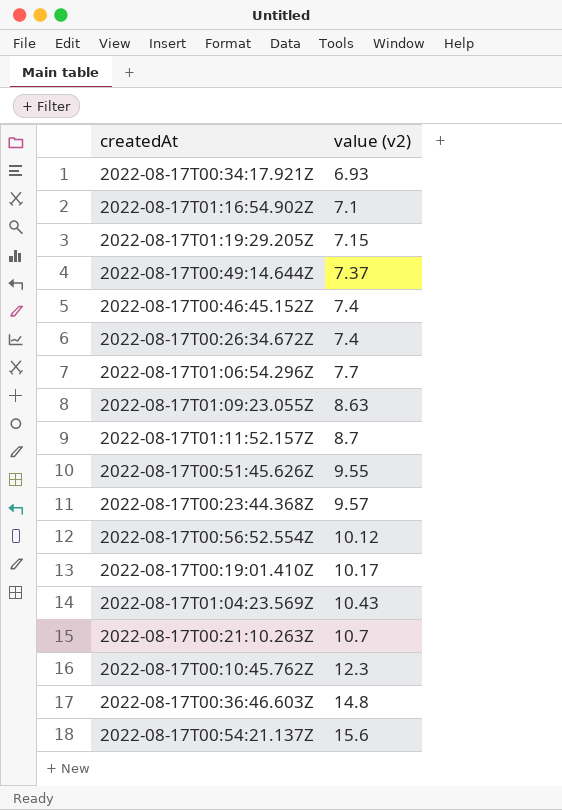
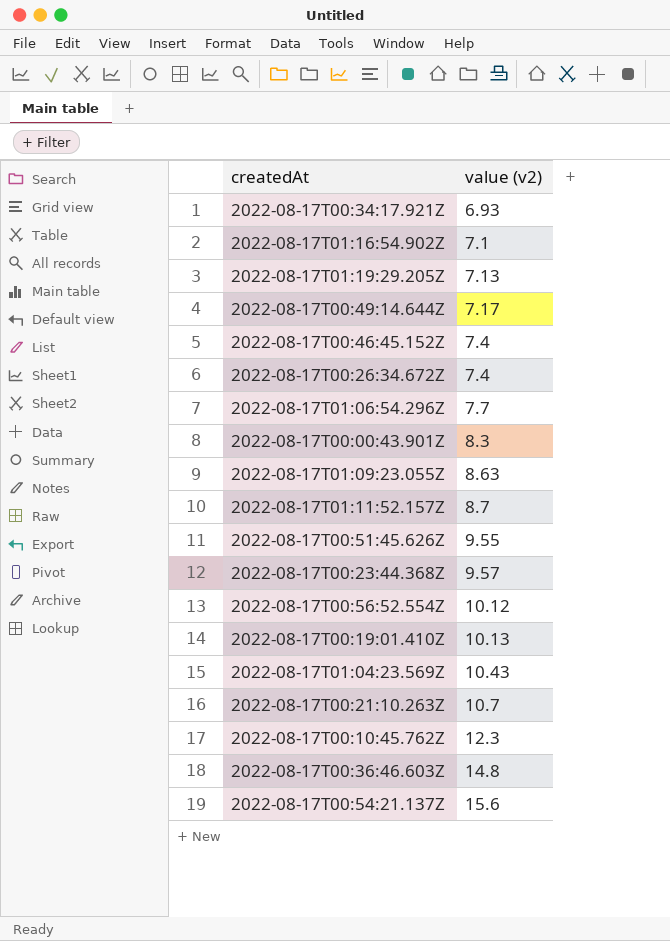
2022-08-17T01:19:29.205Z | value (v2): 7.15 -> 7.13
2022-08-17T00:49:14.644Z | value (v2): 7.37 -> 7.17
row 2022-08-17T00:00:43.901Z: none -> 8.3
2022-08-17T00:19:01.410Z | value (v2): 10.17 -> 10.13

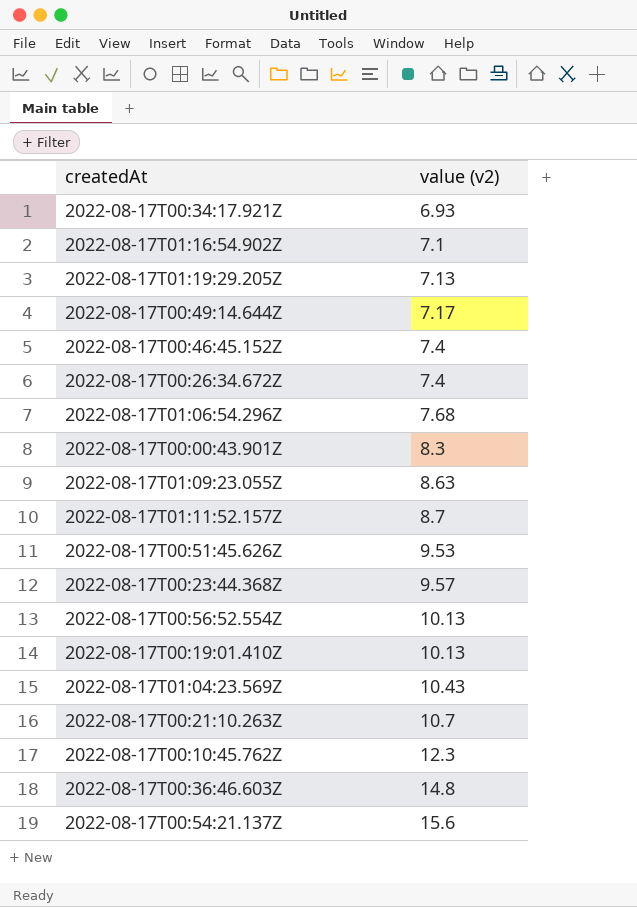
2022-08-17T01:06:54.296Z | value (v2): 7.7 -> 7.68
2022-08-17T00:51:45.626Z | value (v2): 9.55 -> 9.53
2022-08-17T00:56:52.554Z | value (v2): 10.12 -> 10.13

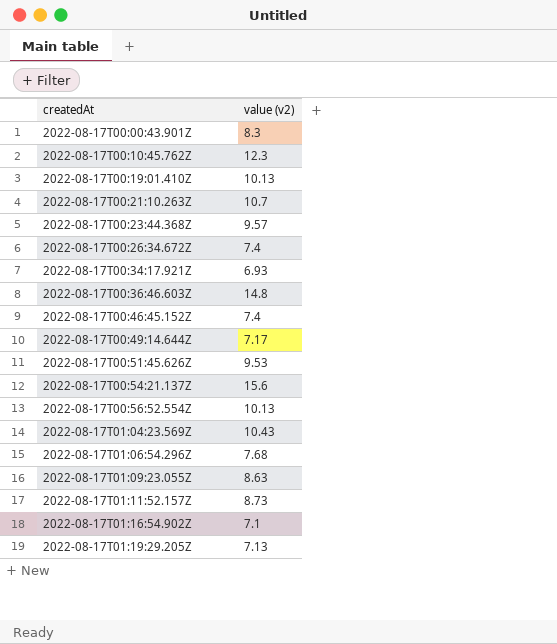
row order: value (v2) ascending -> createdAt ascending
2022-08-17T01:11:52.157Z | value (v2): 8.7 -> 8.73

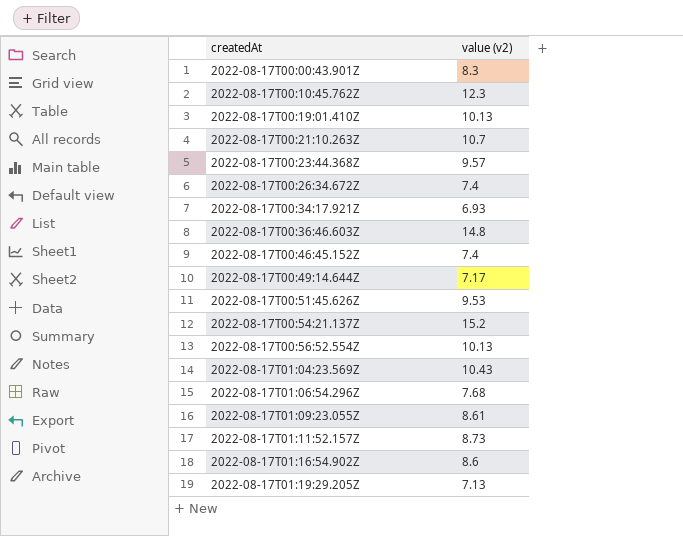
2022-08-17T00:54:21.137Z | value (v2): 15.6 -> 15.2
2022-08-17T01:09:23.055Z | value (v2): 8.63 -> 8.61
2022-08-17T01:16:54.902Z | value (v2): 7.1 -> 8.6

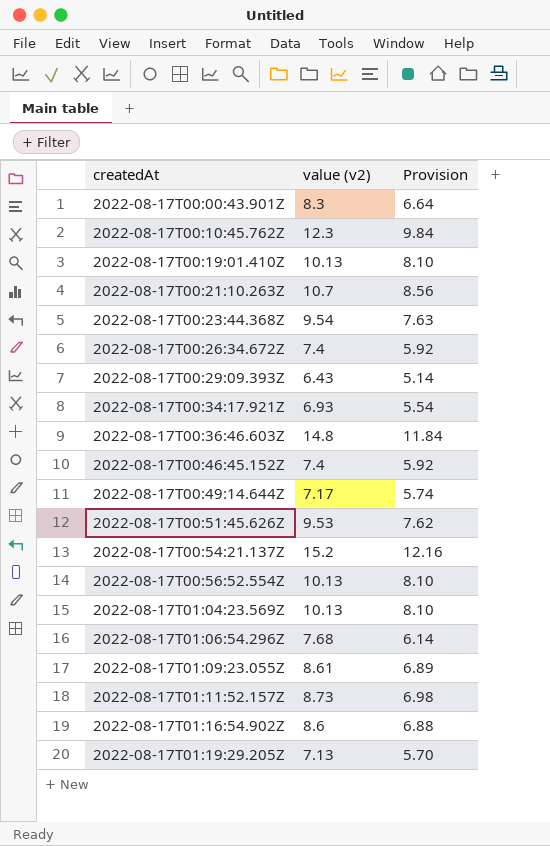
column Provision | formula: none -> [value (v2)] * 0.8
2022-08-17T00:23:44.368Z | value (v2): 9.57 -> 9.54
row 2022-08-17T00:29:09.393Z: none -> 6.43 | 5.14
2022-08-17T01:04:23.569Z | value (v2): 10.43 -> 10.13

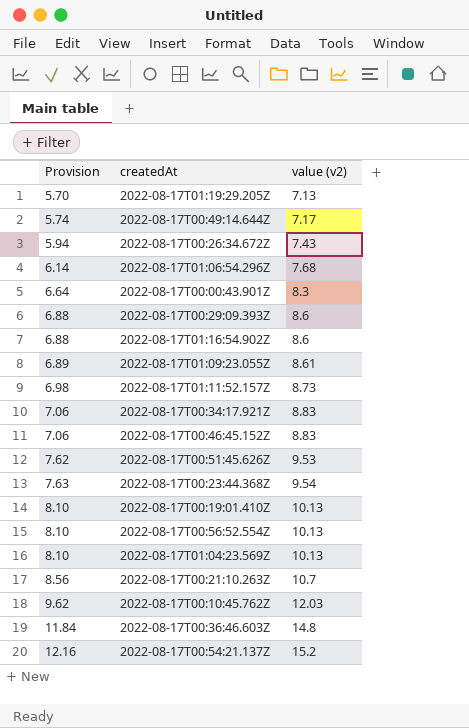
row order: createdAt ascending -> Provision ascending
column Provision | position: 3 -> 1
2022-08-17T00:26:34.672Z | Provision: 5.92 -> 5.94
2022-08-17T00:26:34.672Z | value (v2): 7.4 -> 7.43
2022-08-17T00:29:09.393Z | Provision: 5.14 -> 6.88
2022-08-17T00:29:09.393Z | value (v2): 6.43 -> 8.6
2022-08-17T00:34:17.921Z | Provision: 5.54 -> 7.06
2022-08-17T00:34:17.921Z | value (v2): 6.93 -> 8.83
2022-08-17T00:46:45.152Z | Provision: 5.92 -> 7.06
2022-08-17T00:46:45.152Z | value (v2): 7.4 -> 8.83
2022-08-17T00:10:45.762Z | Provision: 9.84 -> 9.62
2022-08-17T00:10:45.762Z | value (v2): 12.3 -> 12.03

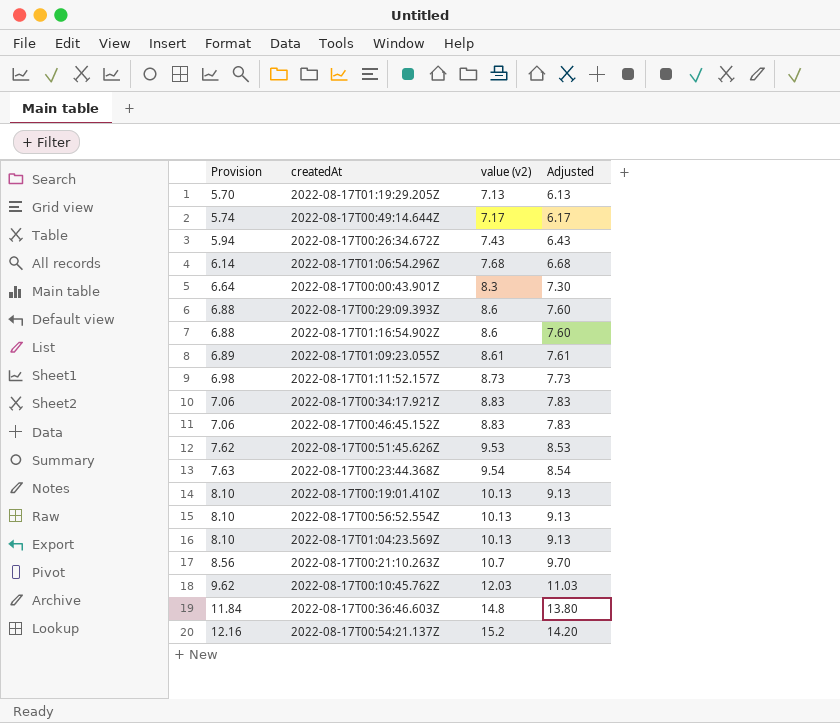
column Adjusted | formula: none -> [value (v2)] - 1

